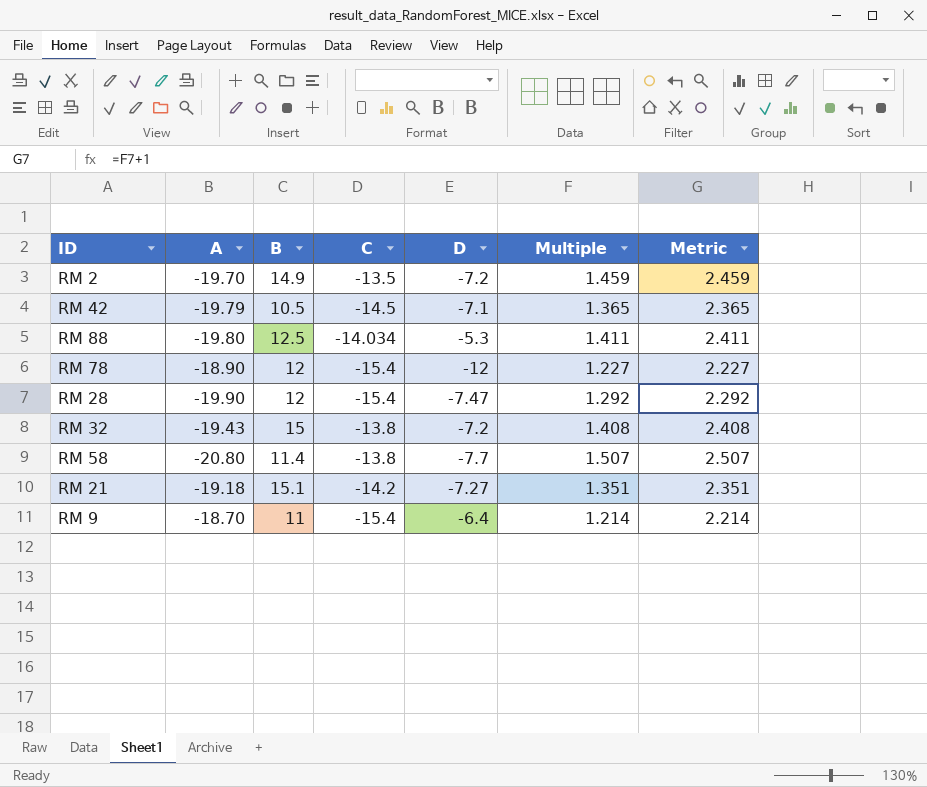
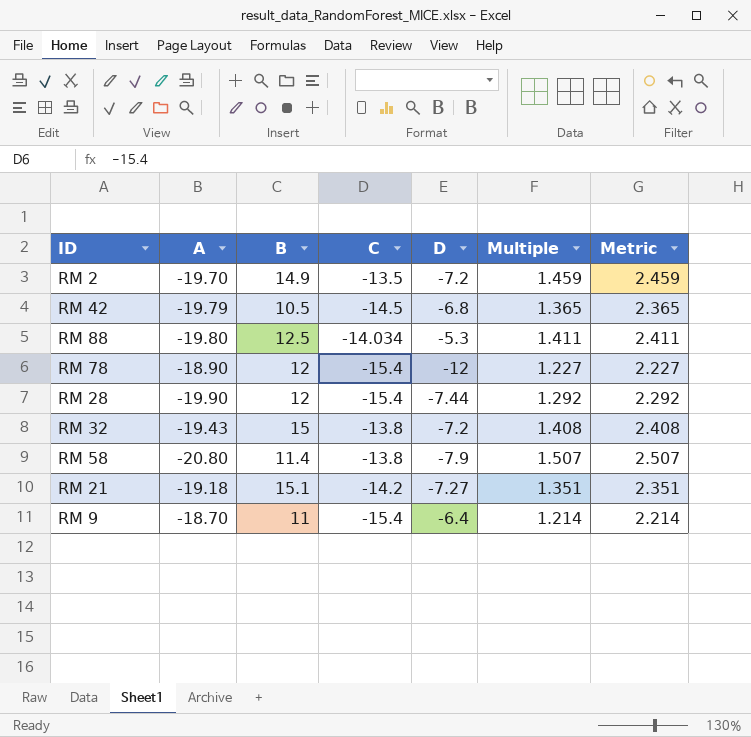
RM 42 | D: -7.1 -> -6.8
RM 28 | D: -7.47 -> -7.44
RM 58 | D: -7.7 -> -7.9

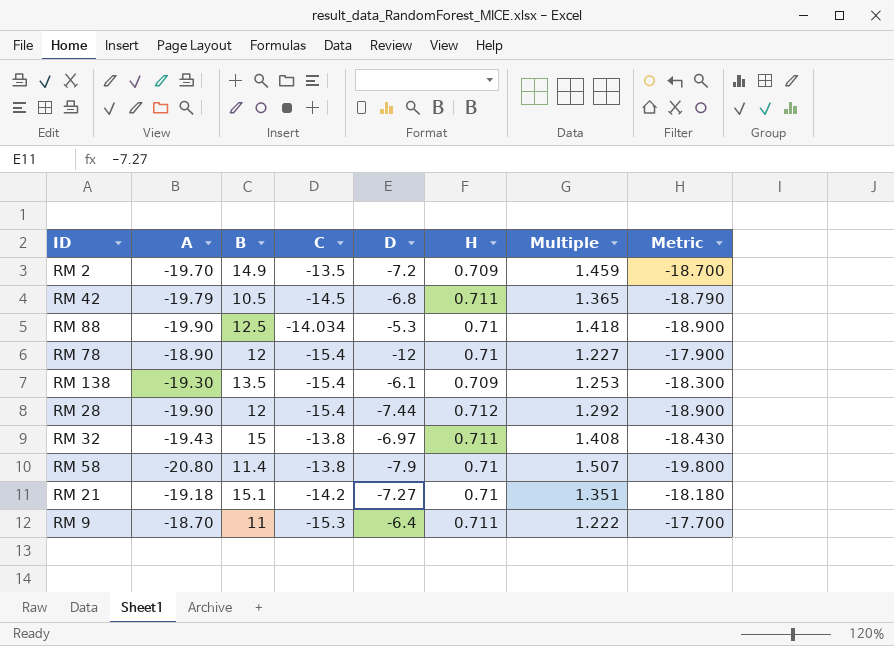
column H | position: none -> 6
column Metric | formula: [Multiple] + 1 -> [A] + 1
RM 88 | A: -19.80 -> -19.90
RM 88 | Multiple: 1.411 -> 1.418
row RM 138: none -> -19.30 | 13.5 | -15.4 | -6.1 | 0.709 | 1.253 | -18.300
RM 32 | D: -7.2 -> -6.97
RM 9 | C: -15.4 -> -15.3
RM 9 | Multiple: 1.214 -> 1.222

